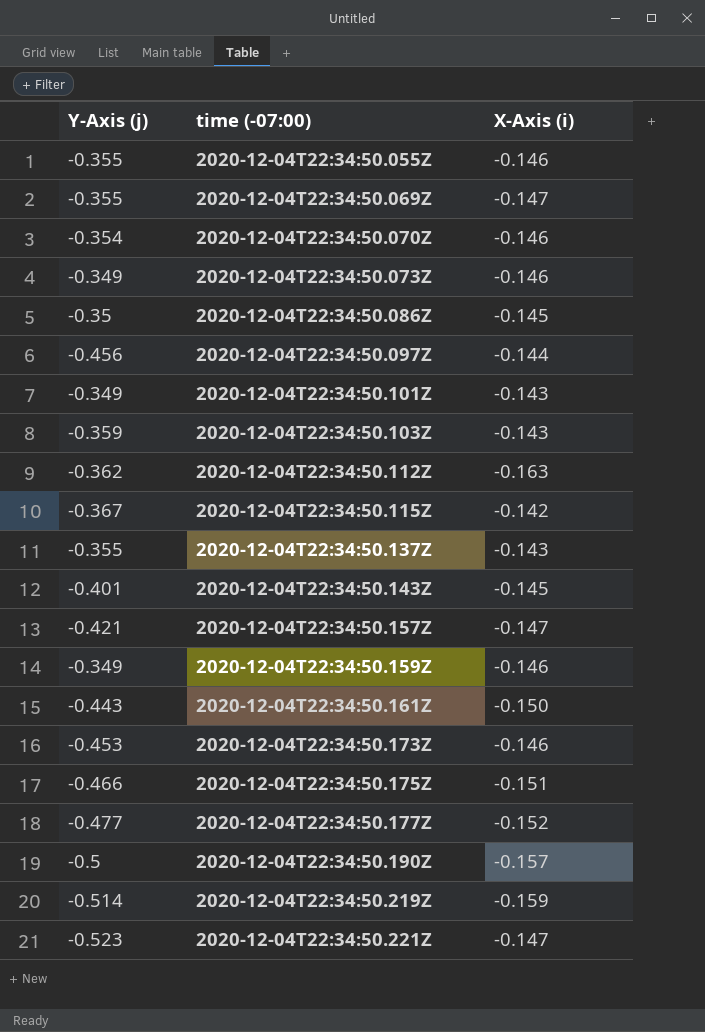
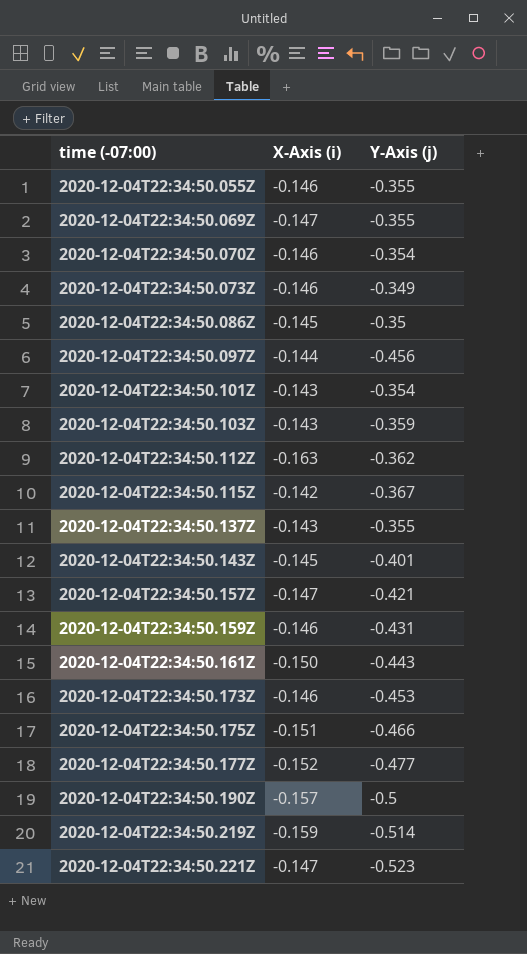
column Y-Axis (j) | position: 1 -> 3
2020-12-04T22:34:50.101Z | Y-Axis (j): -0.349 -> -0.354
2020-12-04T22:34:50.159Z | Y-Axis (j): -0.349 -> -0.431

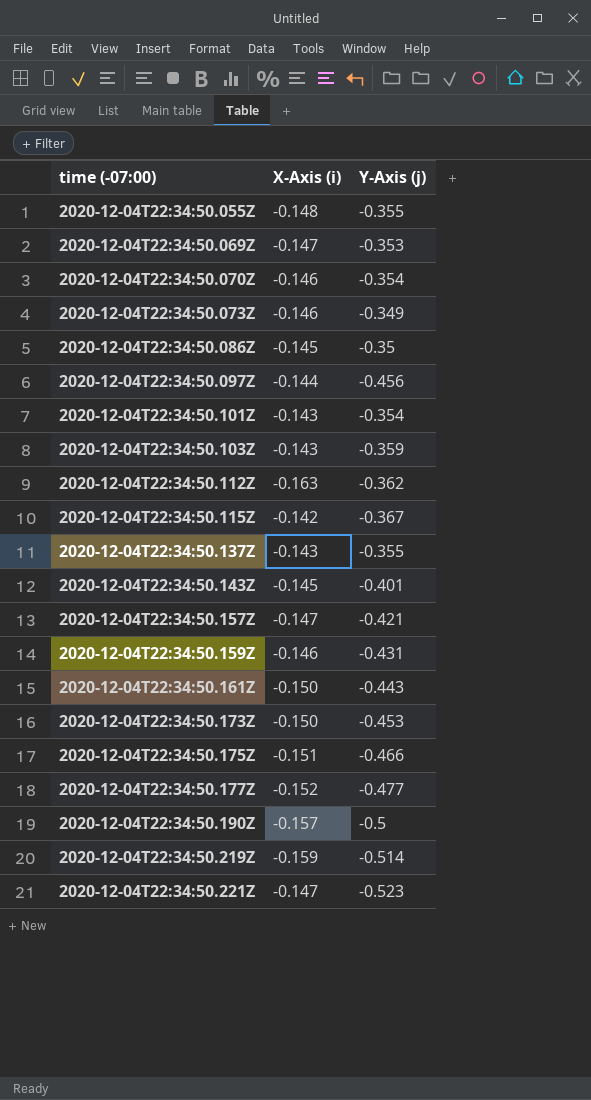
2020-12-04T22:34:50.055Z | X-Axis (i): -0.146 -> -0.148
2020-12-04T22:34:50.069Z | Y-Axis (j): -0.355 -> -0.353
2020-12-04T22:34:50.173Z | X-Axis (i): -0.146 -> -0.150

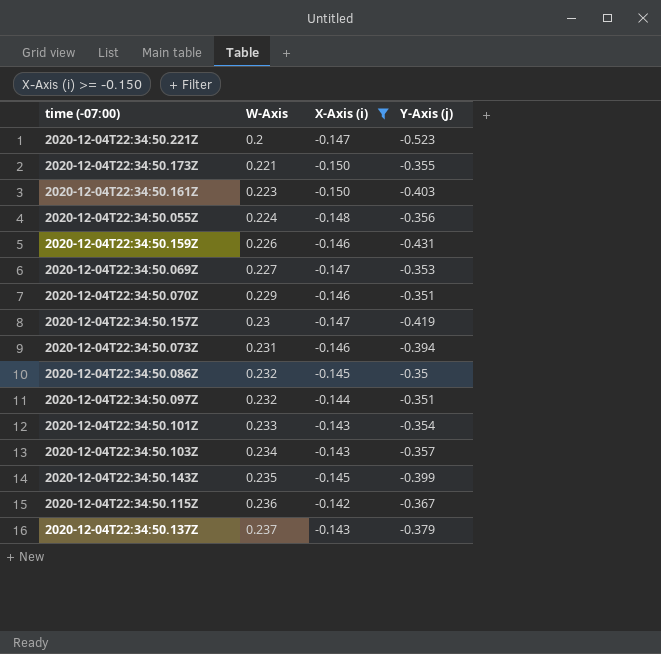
filter: none -> X-Axis (i) >= -0.150
row order: time (-07:00) ascending -> W-Axis ascending
column W-Axis | position: none -> 2
2020-12-04T22:34:50.173Z | Y-Axis (j): -0.453 -> -0.355
2020-12-04T22:34:50.161Z | Y-Axis (j): -0.443 -> -0.403
2020-12-04T22:34:50.055Z | Y-Axis (j): -0.355 -> -0.356
2020-12-04T22:34:50.070Z | Y-Axis (j): -0.354 -> -0.351
2020-12-04T22:34:50.157Z | Y-Axis (j): -0.421 -> -0.419
2020-12-04T22:34:50.073Z | Y-Axis (j): -0.349 -> -0.394
2020-12-04T22:34:50.097Z | Y-Axis (j): -0.456 -> -0.351
2020-12-04T22:34:50.103Z | Y-Axis (j): -0.359 -> -0.357
2020-12-04T22:34:50.143Z | Y-Axis (j): -0.401 -> -0.399
2020-12-04T22:34:50.137Z | Y-Axis (j): -0.355 -> -0.379

